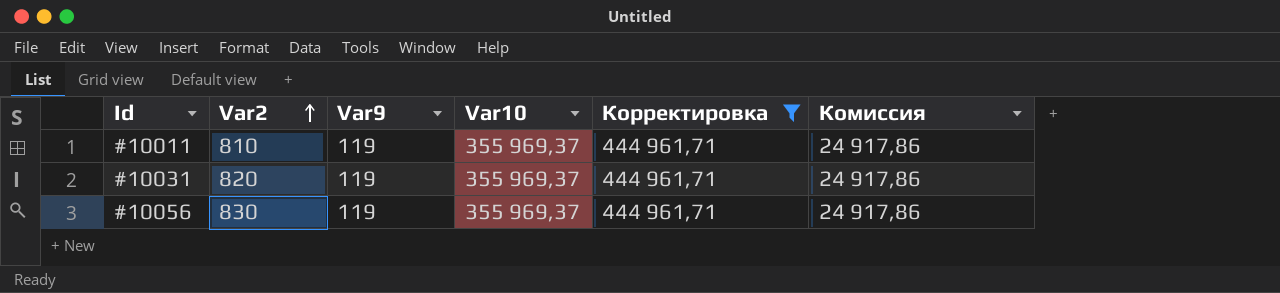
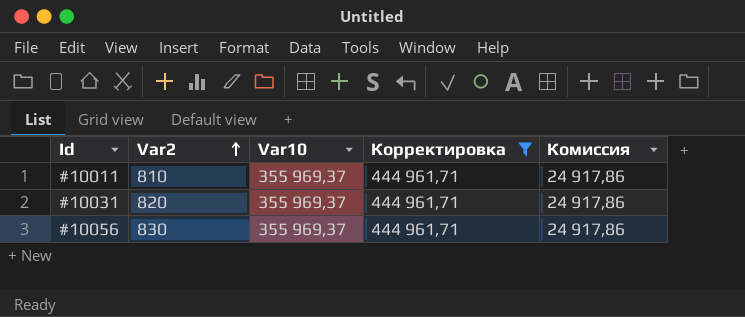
column Var9 | position: 3 -> none

